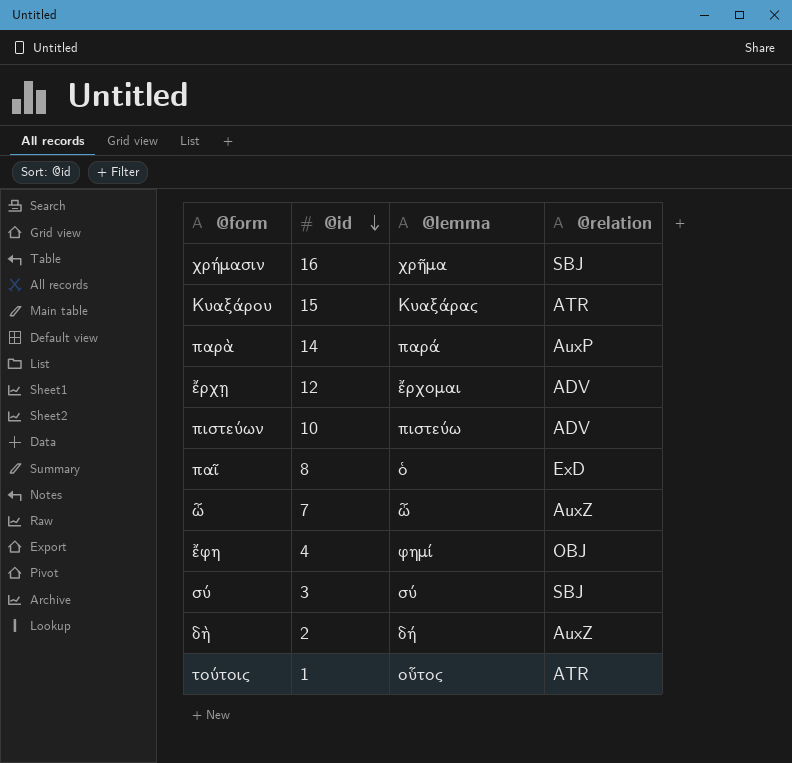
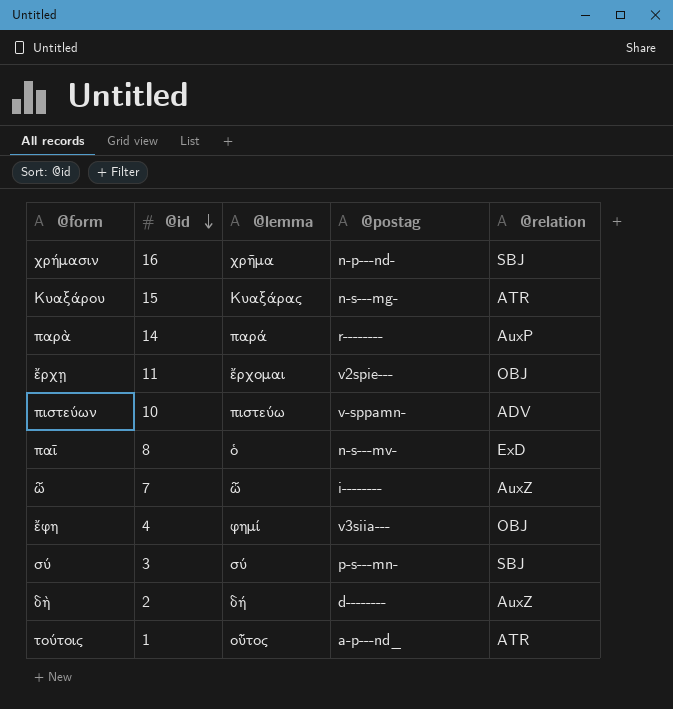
column @postag | position: none -> 4
ἔρχῃ | @id: 12 -> 11
ἔρχῃ | @relation: ADV -> OBJ

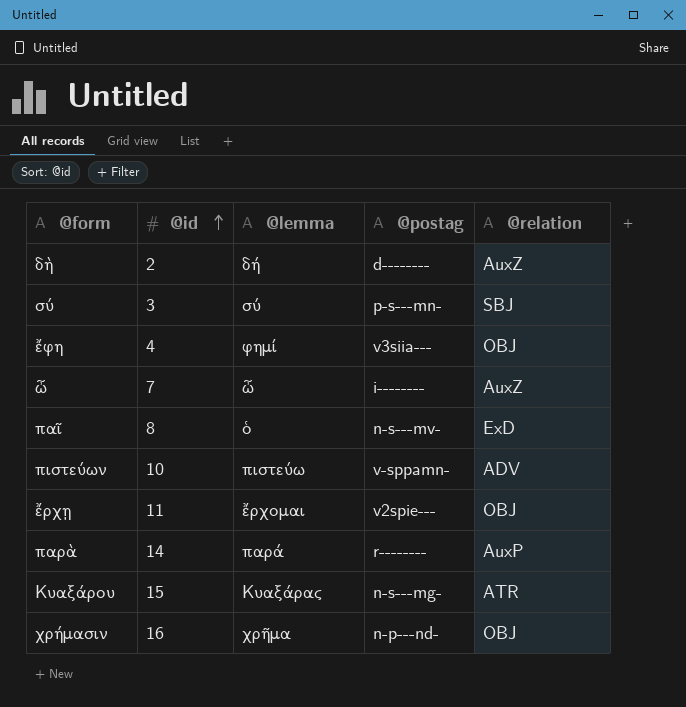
row order: @id descending -> @id ascending
row τούτοις: 1 | οὗτος | a-p---nd_ | ATR -> none
χρήμασιν | @relation: SBJ -> OBJ

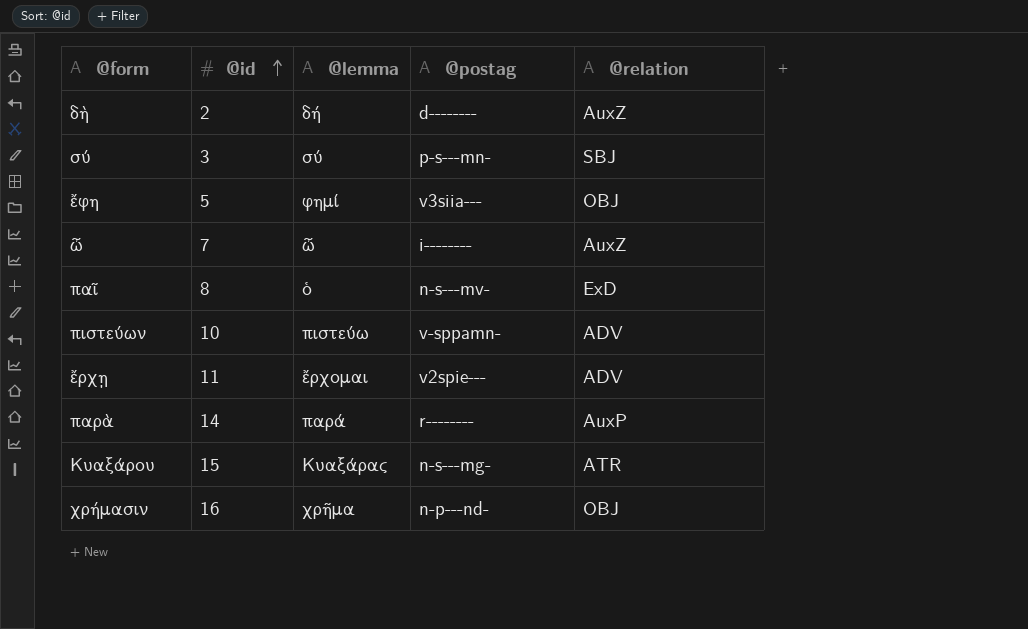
ἔφη | @id: 4 -> 5
ἔρχῃ | @relation: OBJ -> ADV

